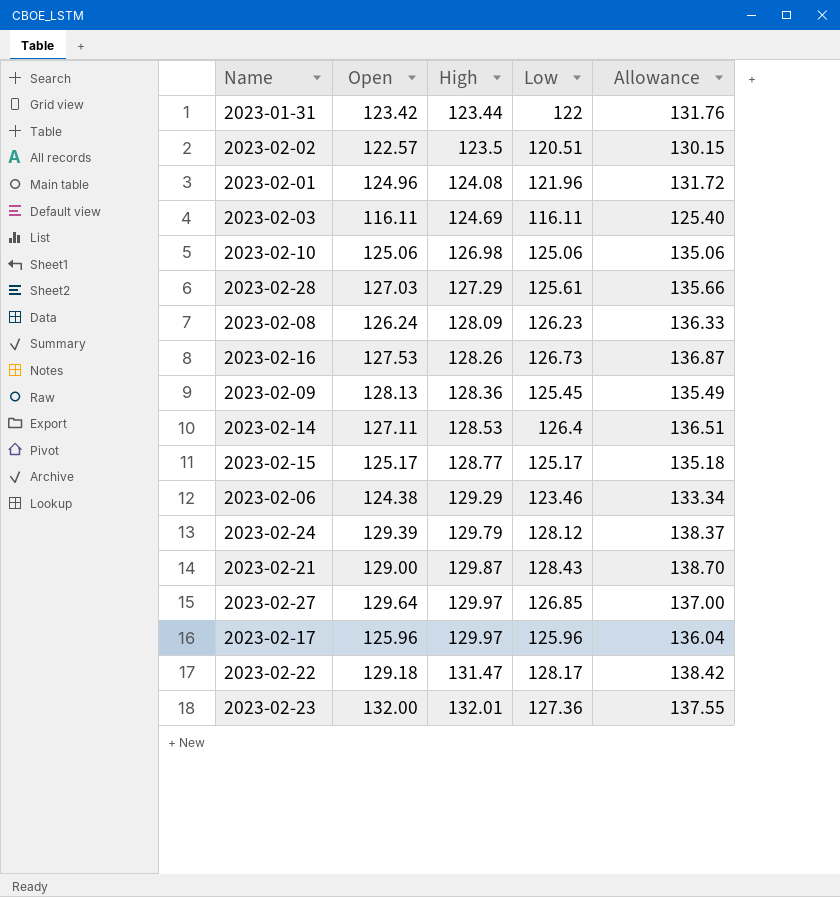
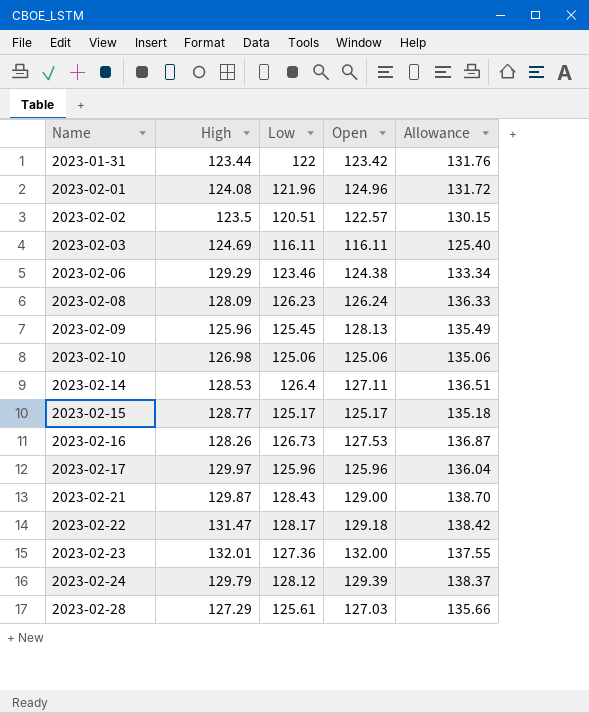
row order: High ascending -> Name ascending
column Open | position: 2 -> 4
row 2023-02-27: 129.64 | 129.97 | 126.85 | 137.00 -> none
2023-02-09 | High: 128.36 -> 125.96

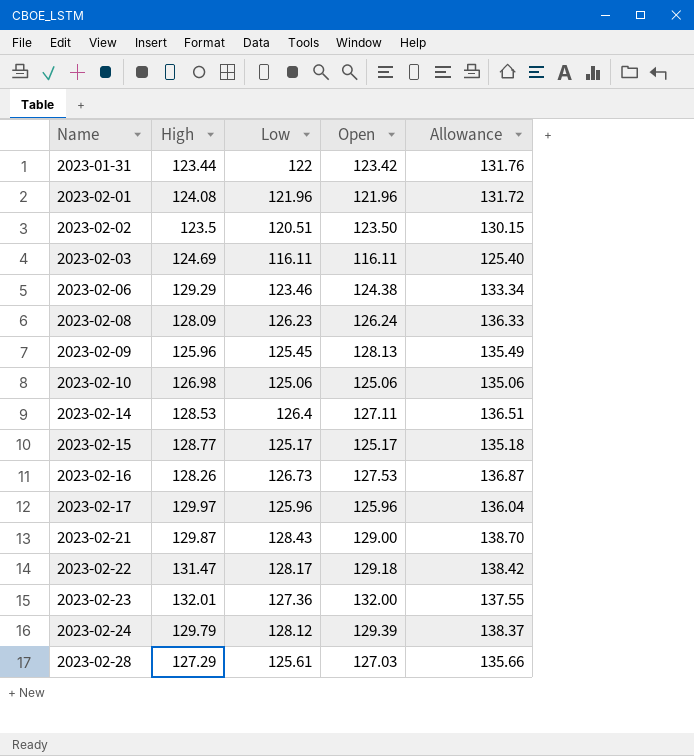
2023-02-01 | Open: 124.96 -> 121.96
2023-02-02 | Open: 122.57 -> 123.50

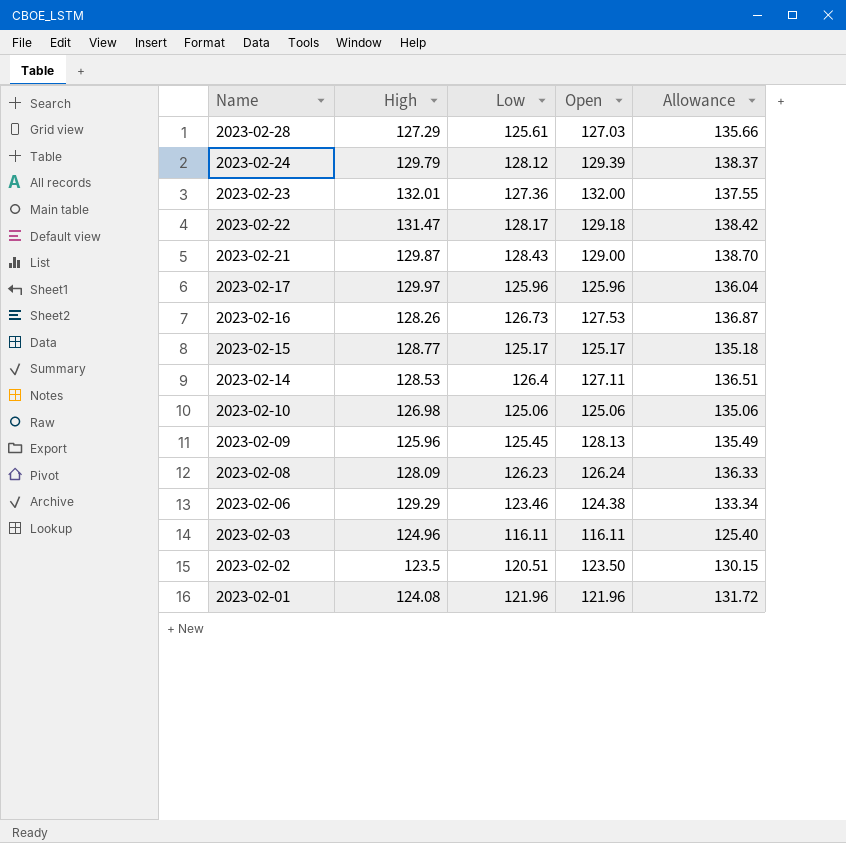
row order: Name ascending -> Name descending
row 2023-01-31: 123.44 | 122 | 123.42 | 131.76 -> none
2023-02-03 | High: 124.69 -> 124.96

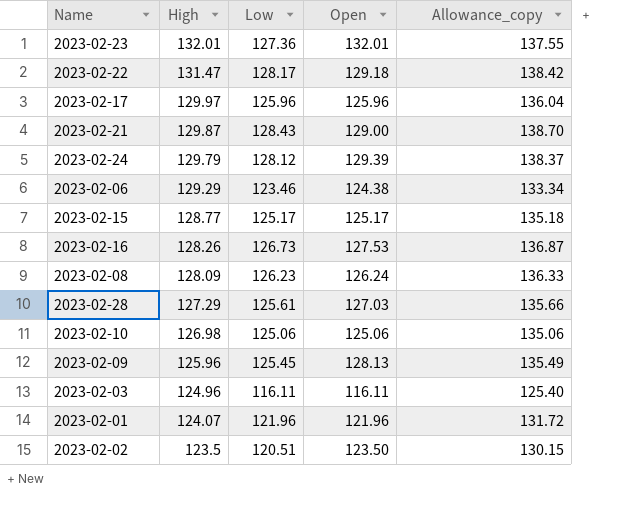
row order: Name descending -> High descending
column name: Allowance -> Allowance_copy
row 2023-02-14: 128.53 | 126.4 | 127.11 | 136.51 -> none
2023-02-23 | Open: 132.00 -> 132.01
2023-02-01 | High: 124.08 -> 124.07

